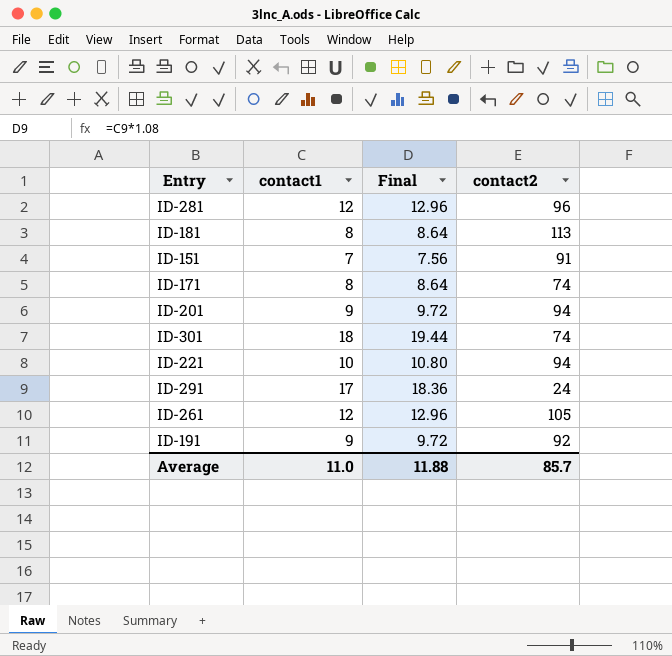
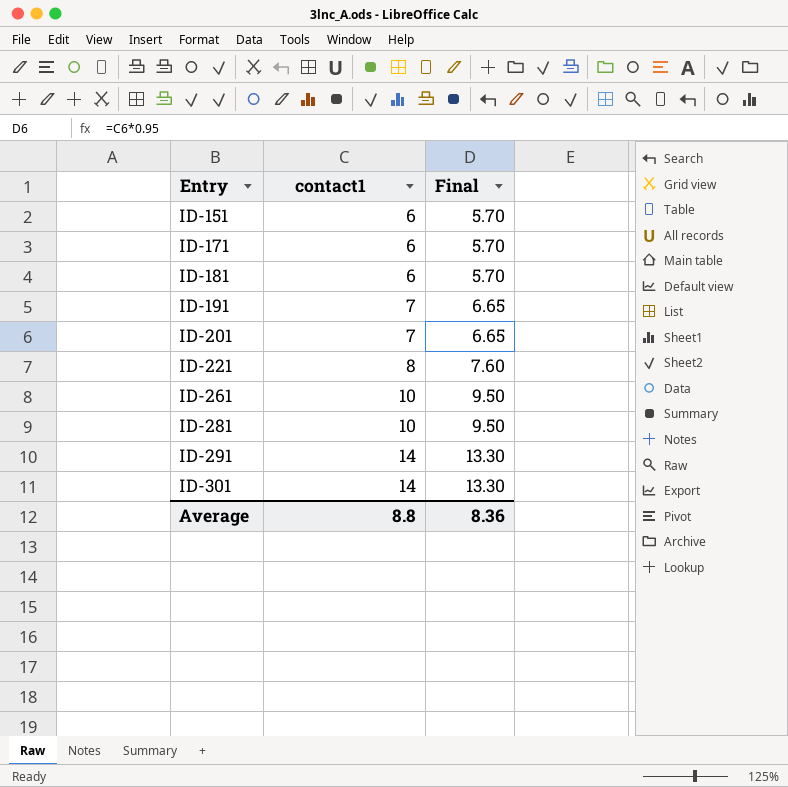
row order: none -> Entry ascending
column contact2 | position: 4 -> none
column Final | formula: [contact1] * 1.08 -> [contact1] * 0.95
ID-151 | contact1: 7 -> 6
ID-171 | contact1: 8 -> 6
ID-181 | contact1: 8 -> 6
ID-191 | contact1: 9 -> 7
ID-201 | contact1: 9 -> 7
ID-221 | contact1: 10 -> 8
ID-261 | contact1: 12 -> 10
ID-281 | contact1: 12 -> 10
ID-291 | contact1: 17 -> 14
ID-301 | contact1: 18 -> 14
Average | contact1: 11.0 -> 8.8
Average | Final: 11.88 -> 8.36

